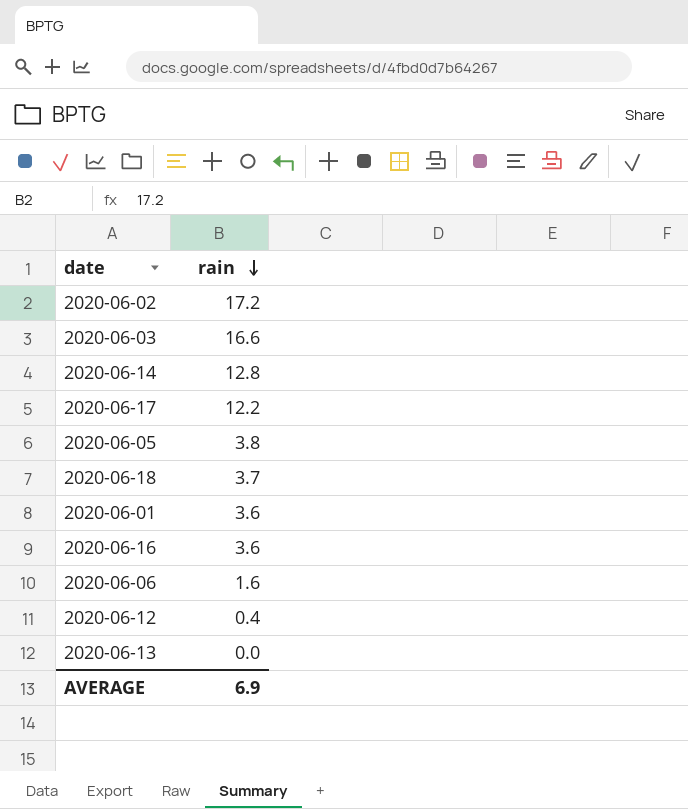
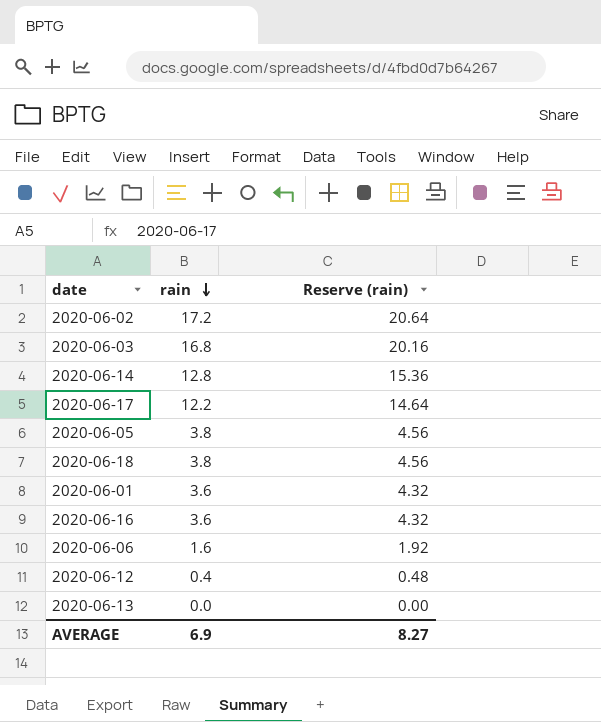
column Reserve (rain) | formula: none -> [rain] * 1.2
2020-06-03 | rain: 16.6 -> 16.8
2020-06-18 | rain: 3.7 -> 3.8

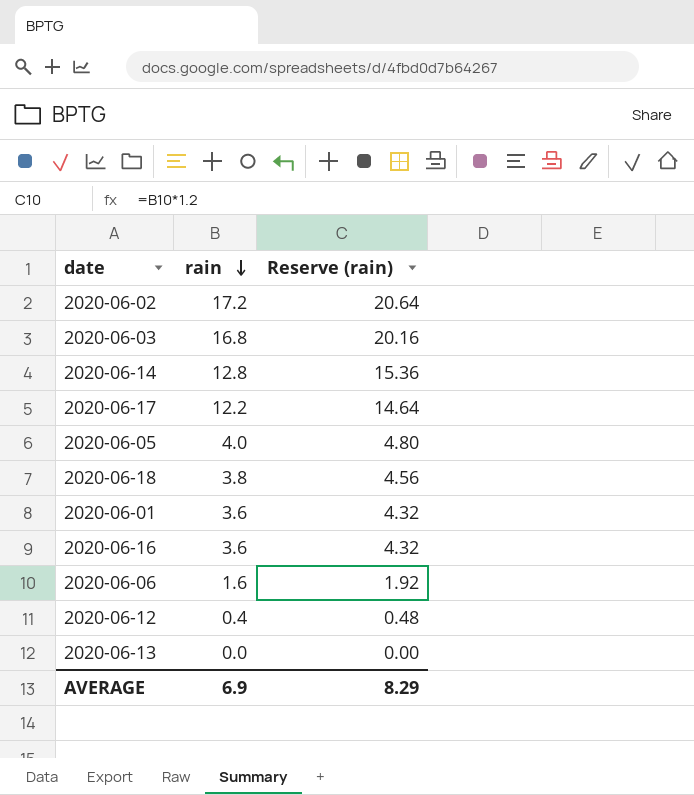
2020-06-05 | rain: 3.8 -> 4.0
2020-06-05 | Reserve (rain): 4.56 -> 4.80
AVERAGE | Reserve (rain): 8.27 -> 8.29

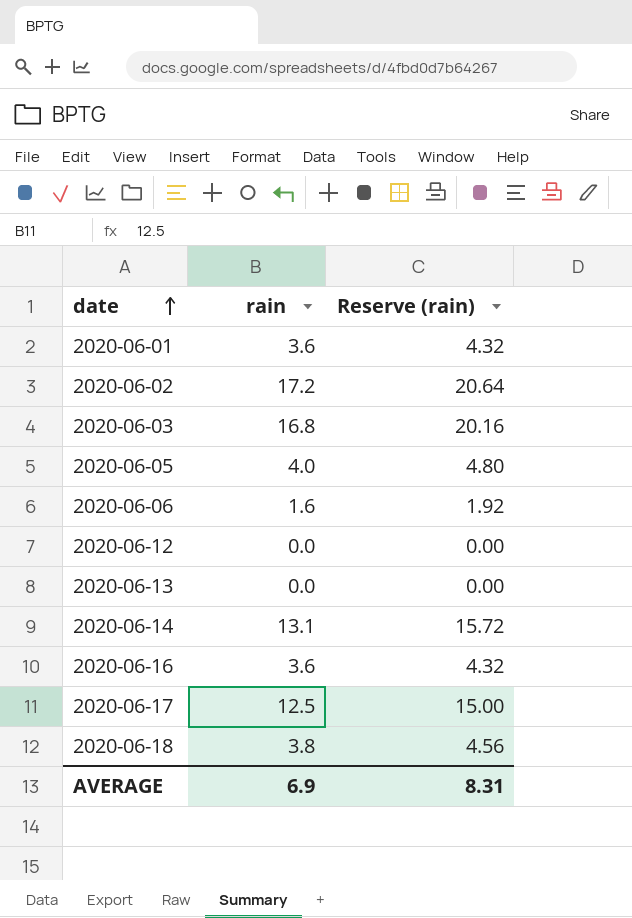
row order: rain descending -> date ascending
2020-06-12 | rain: 0.4 -> 0.0
2020-06-12 | Reserve (rain): 0.48 -> 0.00
2020-06-14 | rain: 12.8 -> 13.1
2020-06-14 | Reserve (rain): 15.36 -> 15.72
2020-06-17 | rain: 12.2 -> 12.5
2020-06-17 | Reserve (rain): 14.64 -> 15.00
AVERAGE | Reserve (rain): 8.29 -> 8.31

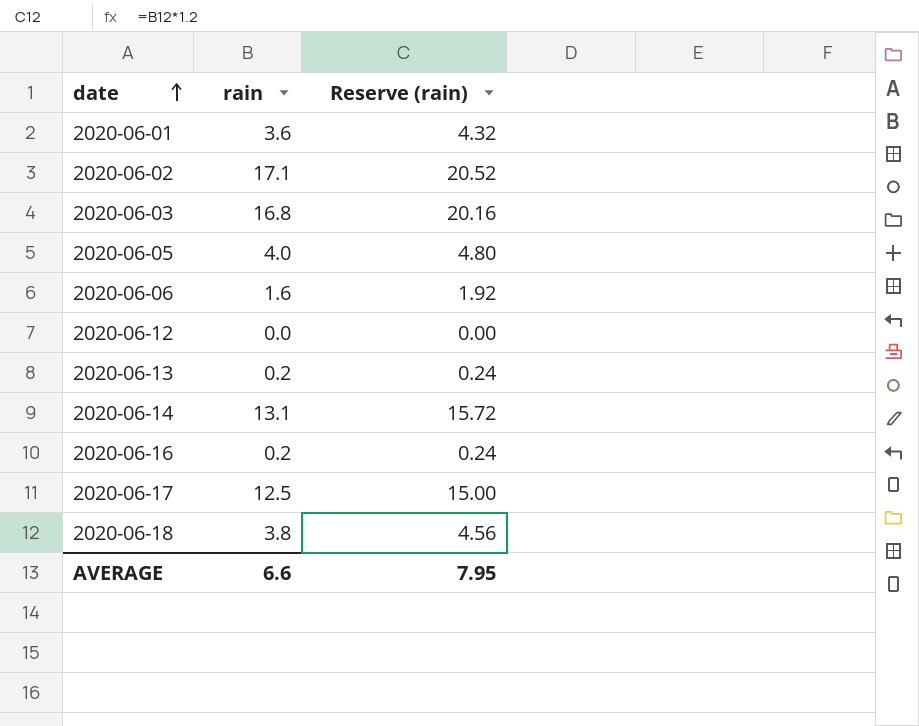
2020-06-02 | rain: 17.2 -> 17.1
2020-06-02 | Reserve (rain): 20.64 -> 20.52
2020-06-13 | rain: 0.0 -> 0.2
2020-06-13 | Reserve (rain): 0.00 -> 0.24
2020-06-16 | rain: 3.6 -> 0.2
2020-06-16 | Reserve (rain): 4.32 -> 0.24
AVERAGE | rain: 6.9 -> 6.6
AVERAGE | Reserve (rain): 8.31 -> 7.95

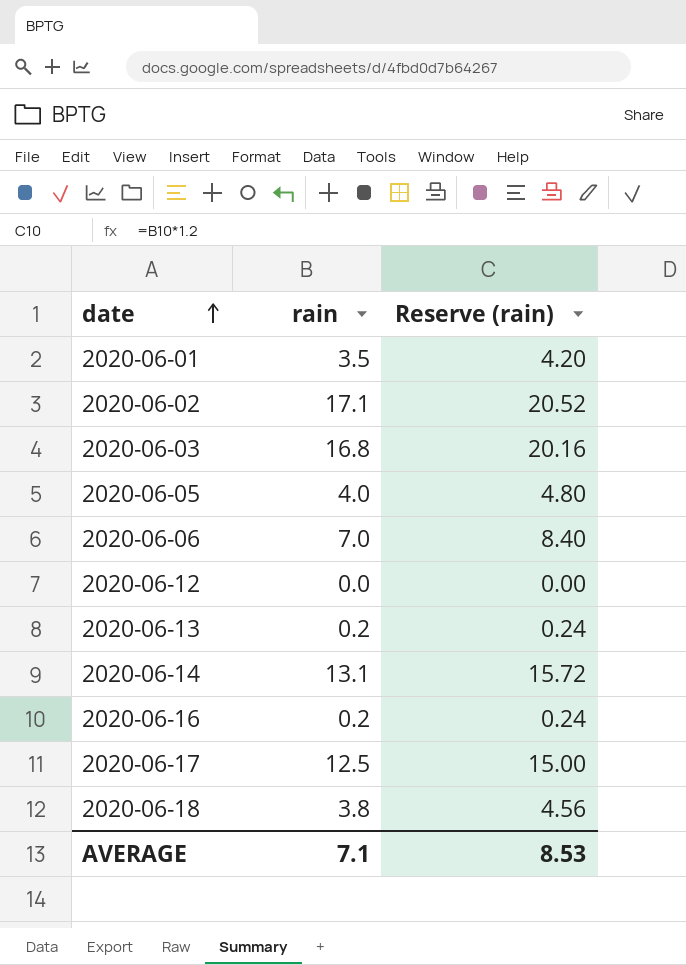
2020-06-01 | rain: 3.6 -> 3.5
2020-06-01 | Reserve (rain): 4.32 -> 4.20
2020-06-06 | rain: 1.6 -> 7.0
2020-06-06 | Reserve (rain): 1.92 -> 8.40
AVERAGE | rain: 6.6 -> 7.1
AVERAGE | Reserve (rain): 7.95 -> 8.53

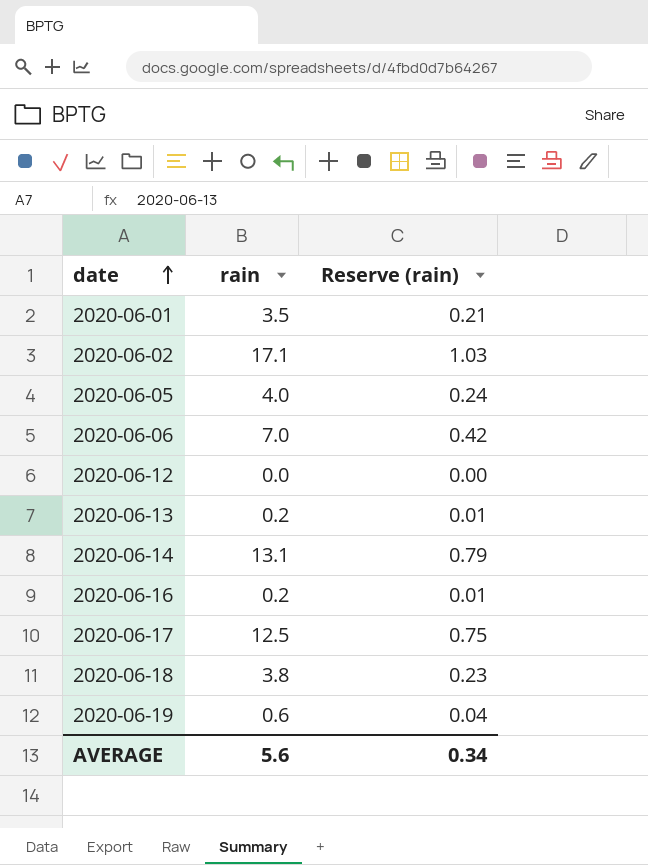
column Reserve (rain) | formula: [rain] * 1.2 -> [rain] * 0.06
row 2020-06-03: 16.8 | 20.16 -> none
row 2020-06-19: none -> 0.6 | 0.04
AVERAGE | rain: 7.1 -> 5.6
AVERAGE | Reserve (rain): 8.53 -> 0.34

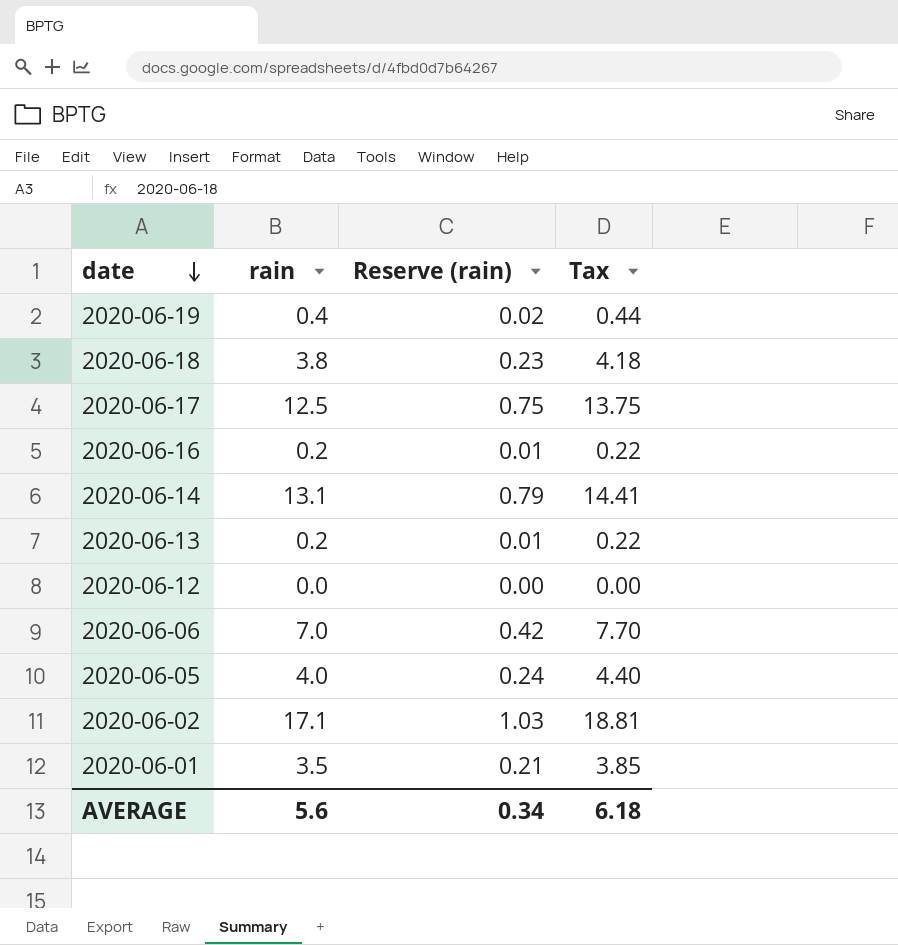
row order: date ascending -> date descending
column Tax | formula: none -> [rain] * 1.1
2020-06-19 | rain: 0.6 -> 0.4
2020-06-19 | Reserve (rain): 0.04 -> 0.02

